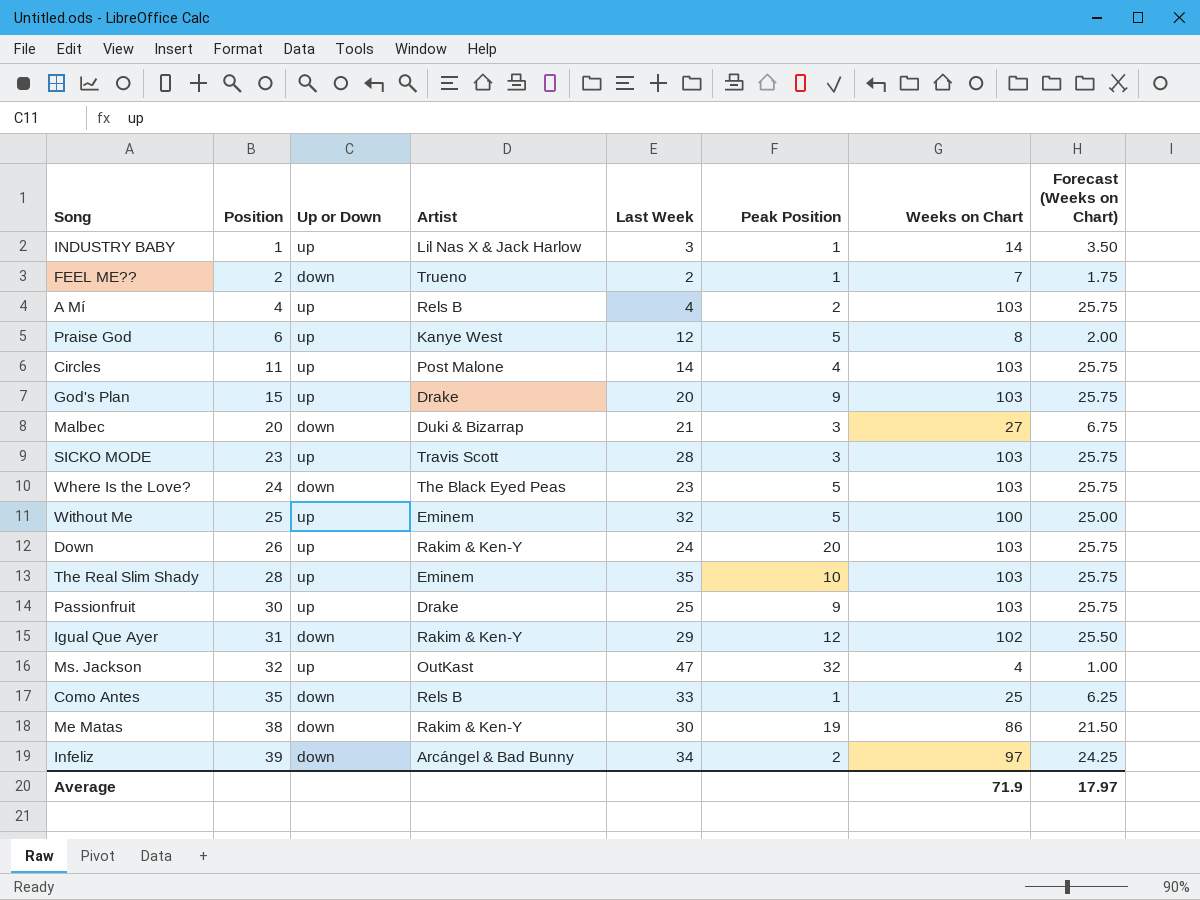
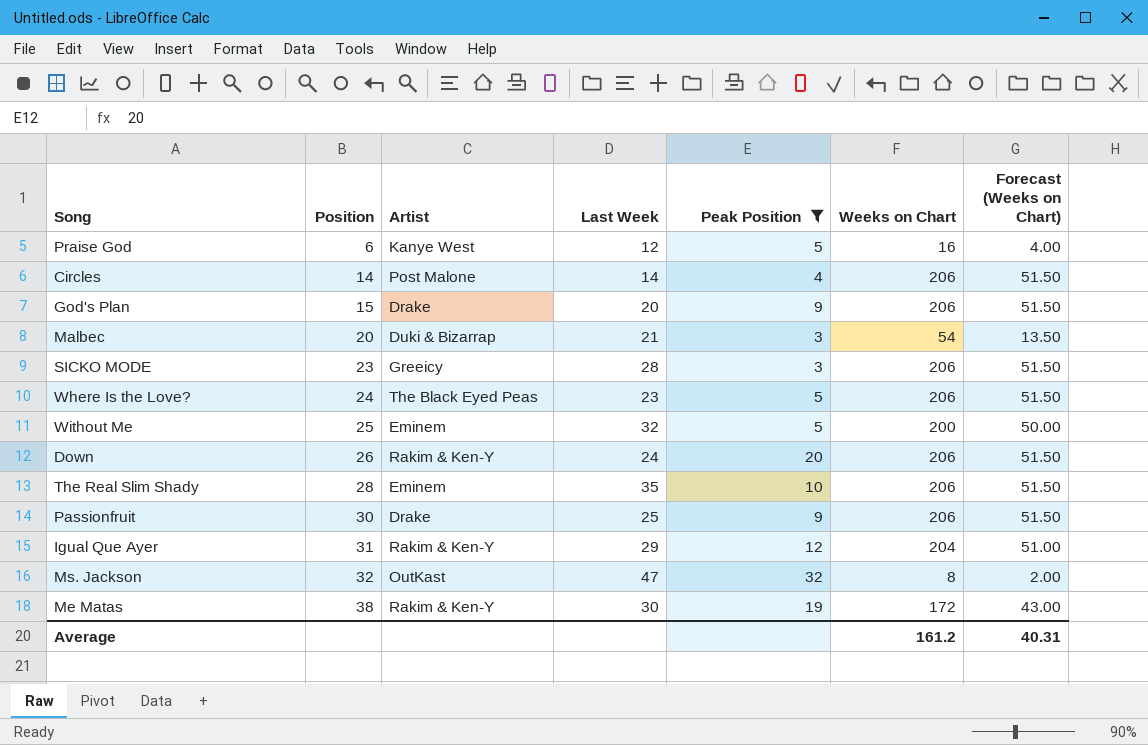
filter: none -> Peak Position >= 3
column Up or Down | position: 3 -> none
Praise God | Weeks on Chart: 8 -> 16
Praise God | Forecast (Weeks on Chart): 2.00 -> 4.00
Circles | Position: 11 -> 14
Circles | Weeks on Chart: 103 -> 206
Circles | Forecast (Weeks on Chart): 25.75 -> 51.50
God's Plan | Weeks on Chart: 103 -> 206
God's Plan | Forecast (Weeks on Chart): 25.75 -> 51.50
Malbec | Weeks on Chart: 27 -> 54
Malbec | Forecast (Weeks on Chart): 6.75 -> 13.50
SICKO MODE | Artist: Travis Scott -> Greeicy
SICKO MODE | Weeks on Chart: 103 -> 206
SICKO MODE | Forecast (Weeks on Chart): 25.75 -> 51.50
Where Is the Love? | Weeks on Chart: 103 -> 206
Where Is the Love? | Forecast (Weeks on Chart): 25.75 -> 51.50
Without Me | Weeks on Chart: 100 -> 200
Without Me | Forecast (Weeks on Chart): 25.00 -> 50.00
Down | Weeks on Chart: 103 -> 206
Down | Forecast (Weeks on Chart): 25.75 -> 51.50
The Real Slim Shady | Weeks on Chart: 103 -> 206
The Real Slim Shady | Forecast (Weeks on Chart): 25.75 -> 51.50
Passionfruit | Weeks on Chart: 103 -> 206
Passionfruit | Forecast (Weeks on Chart): 25.75 -> 51.50
Igual Que Ayer | Weeks on Chart: 102 -> 204
Igual Que Ayer | Forecast (Weeks on Chart): 25.50 -> 51.00
Ms. Jackson | Weeks on Chart: 4 -> 8
Ms. Jackson | Forecast (Weeks on Chart): 1.00 -> 2.00
Me Matas | Weeks on Chart: 86 -> 172
Me Matas | Forecast (Weeks on Chart): 21.50 -> 43.00
Average | Weeks on Chart: 71.9 -> 161.2
Average | Forecast (Weeks on Chart): 17.97 -> 40.31

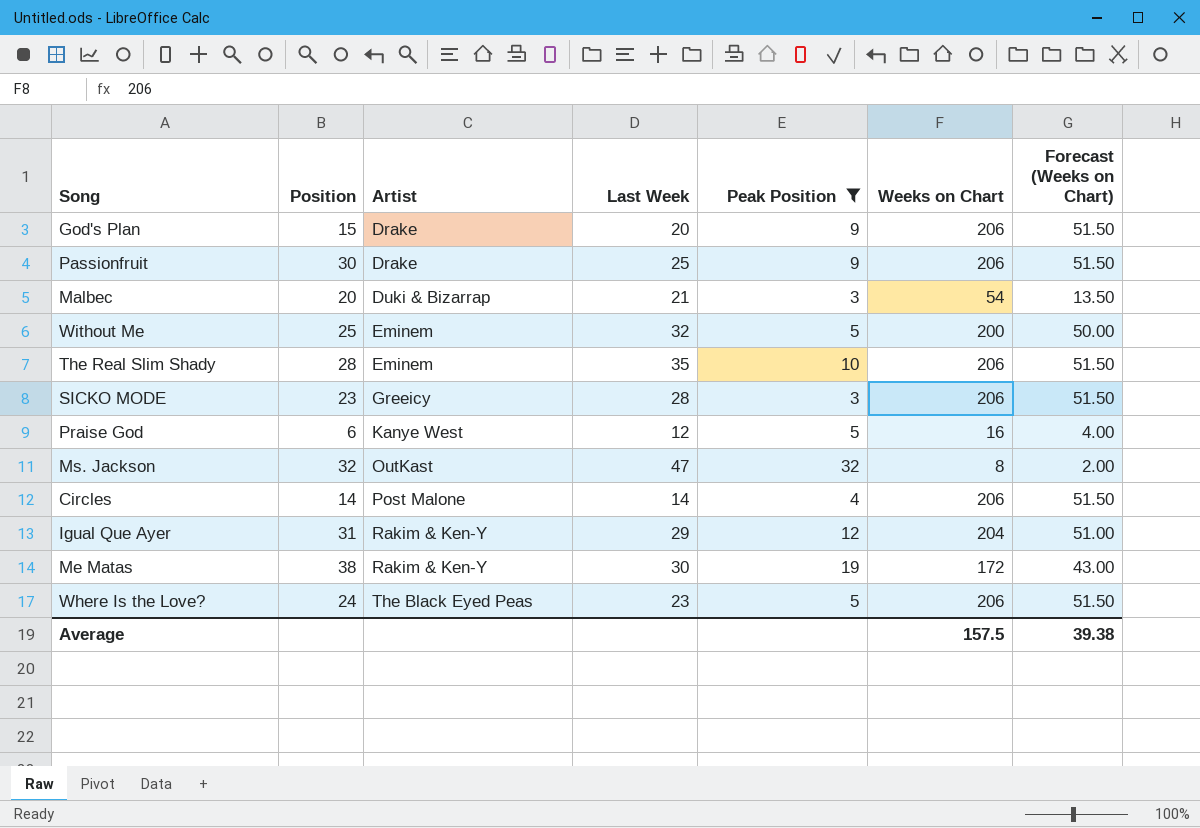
row order: Position ascending -> Artist ascending
row Down: 26 | Rakim & Ken-Y | 24 | 20 | 206 | 51.50 -> none
Average | Weeks on Chart: 161.2 -> 157.5
Average | Forecast (Weeks on Chart): 40.31 -> 39.38

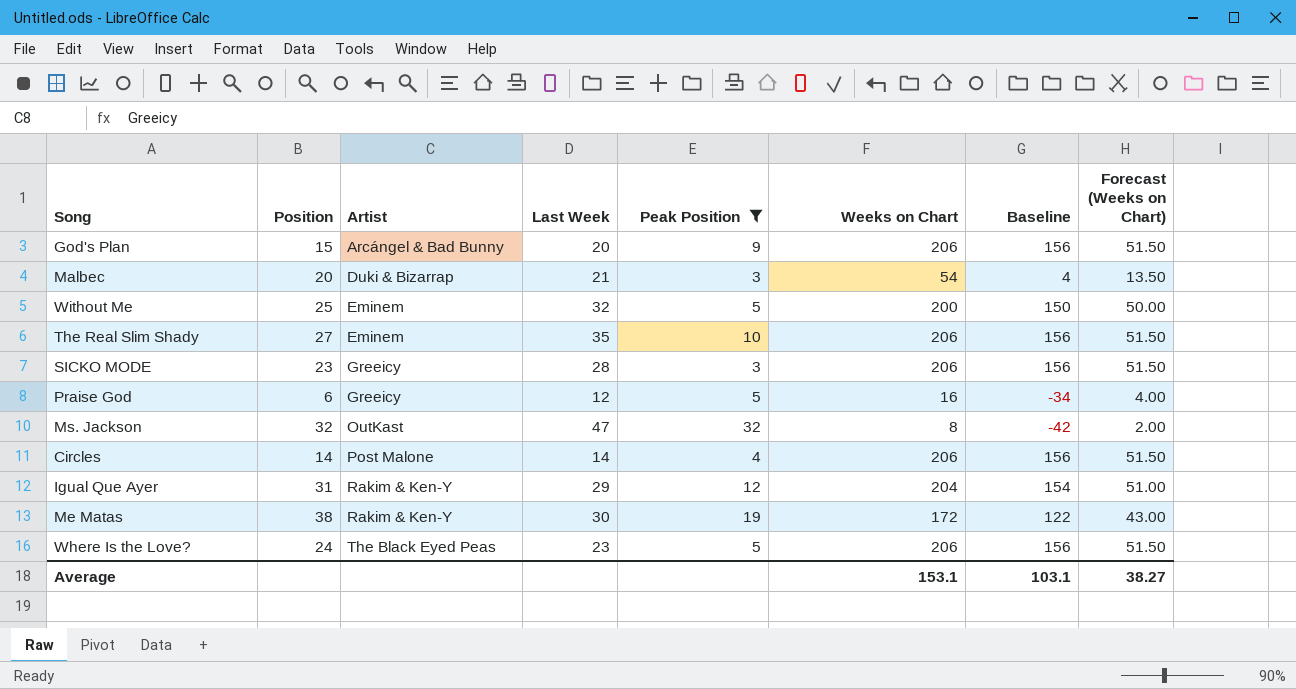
column Baseline | formula: none -> [Weeks on Chart] - 50
row Passionfruit: 30 | Drake | 25 | 9 | 206 | 51.50 -> none
God's Plan | Artist: Drake -> Arcángel & Bad Bunny
The Real Slim Shady | Position: 28 -> 27
Praise God | Artist: Kanye West -> Greeicy
Average | Weeks on Chart: 157.5 -> 153.1
Average | Forecast (Weeks on Chart): 39.38 -> 38.27

